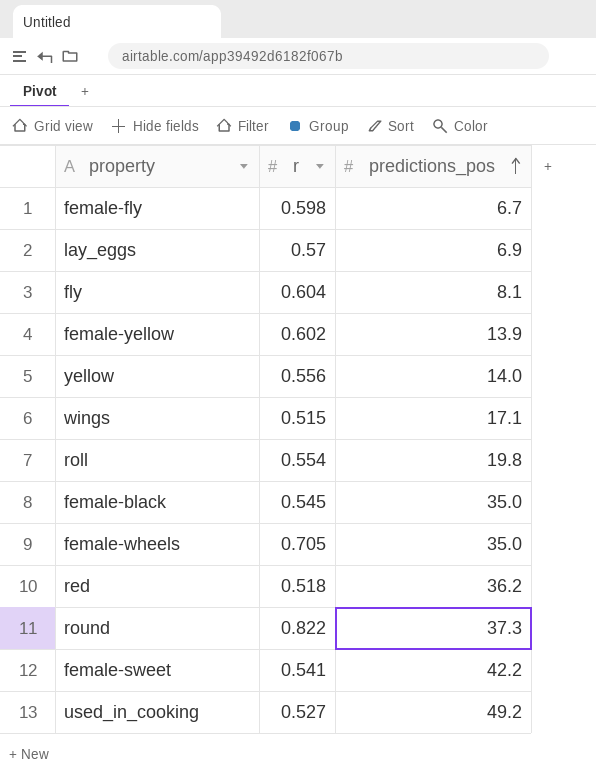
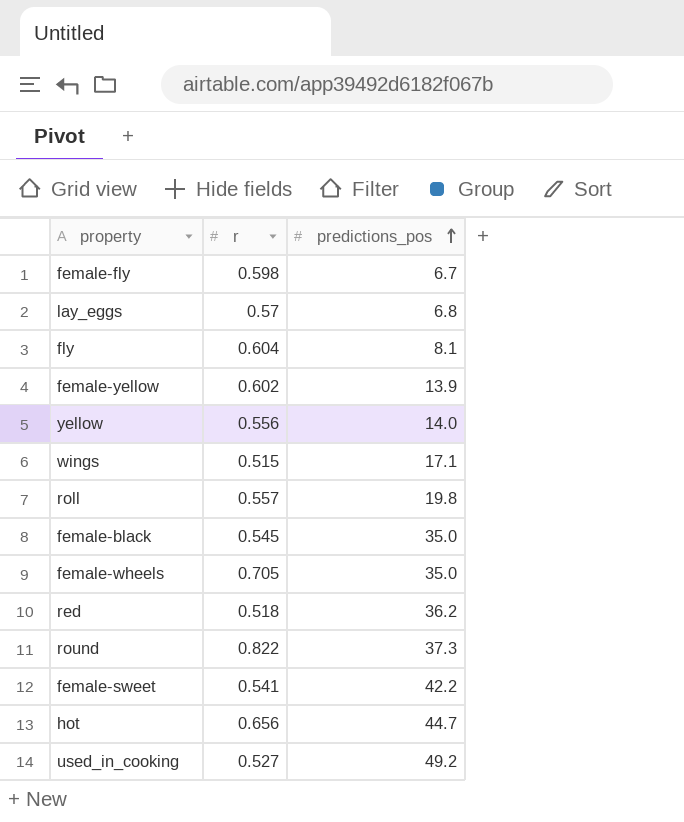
lay_eggs | predictions_pos: 6.9 -> 6.8
roll | r: 0.554 -> 0.557
row hot: none -> 0.656 | 44.7

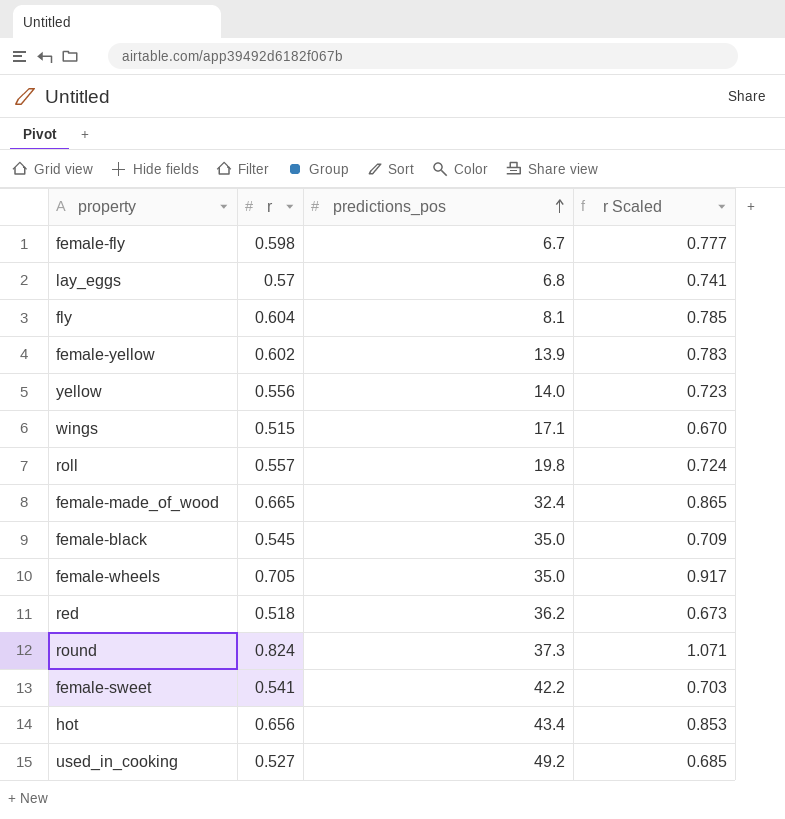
column r Scaled | formula: none -> [r] * 1.3
row female-made_of_wood: none -> 0.665 | 32.4 | 0.865
round | r: 0.822 -> 0.824
hot | predictions_pos: 44.7 -> 43.4

